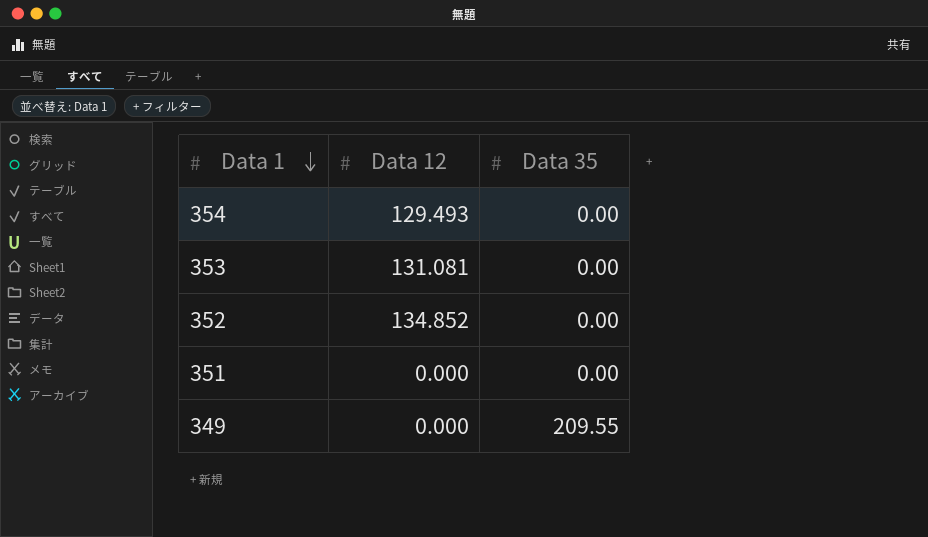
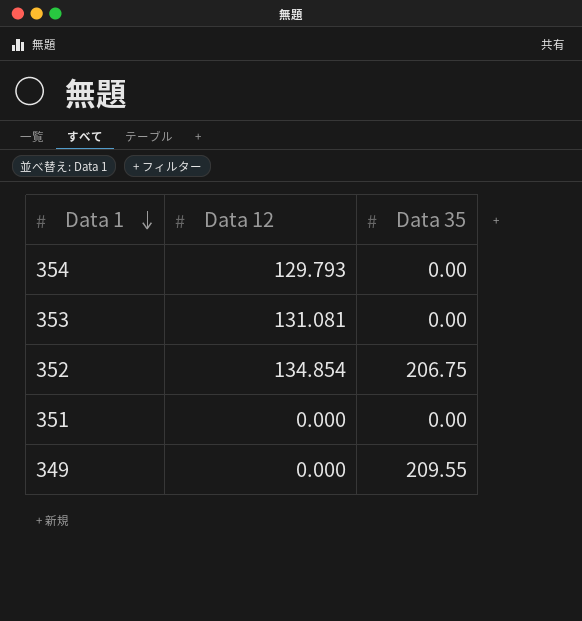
354 | Data 12: 129.493 -> 129.793
352 | Data 12: 134.852 -> 134.854
352 | Data 35: 0.00 -> 206.75

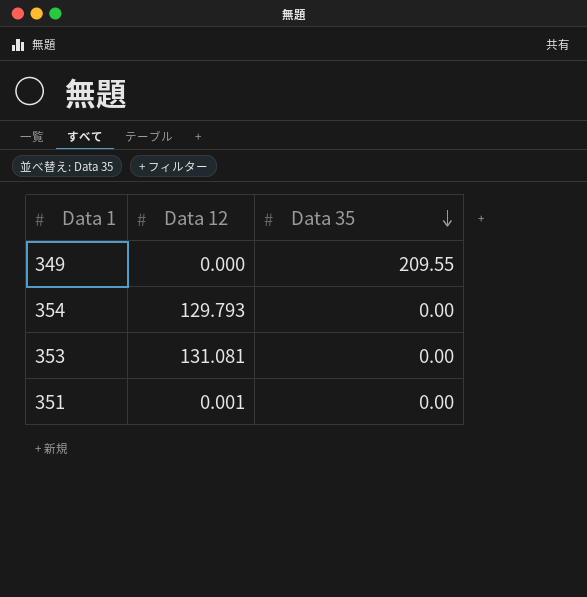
row order: Data 1 descending -> Data 35 descending
row 352: 134.854 | 206.75 -> none
351 | Data 12: 0.000 -> 0.001

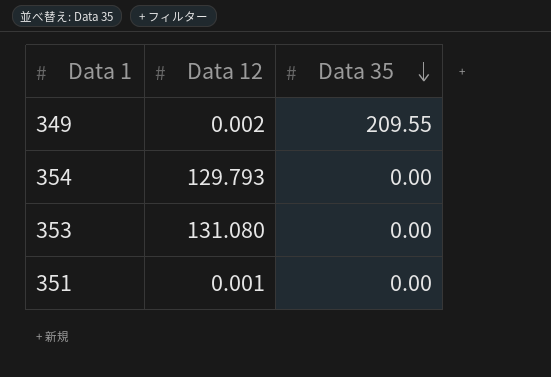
349 | Data 12: 0.000 -> 0.002
353 | Data 12: 131.081 -> 131.080

